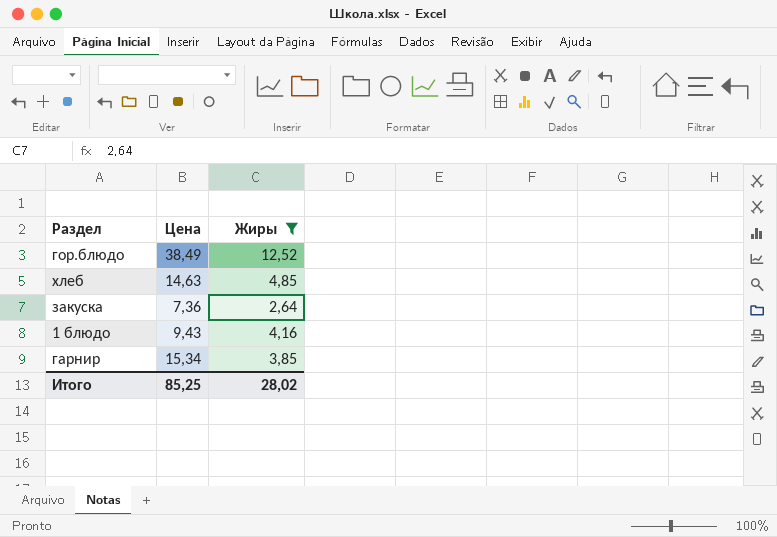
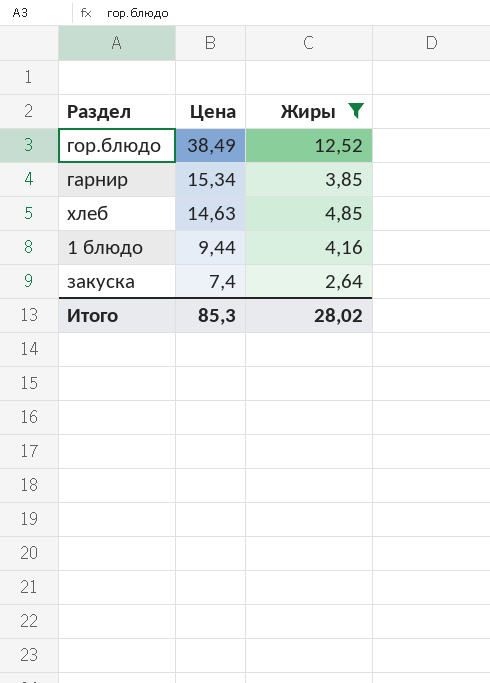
row order: none -> Цена descending
1 блюдо | Цена: 9,43 -> 9,44
закуска | Цена: 7,36 -> 7,4
Итого | Цена: 85,25 -> 85,3

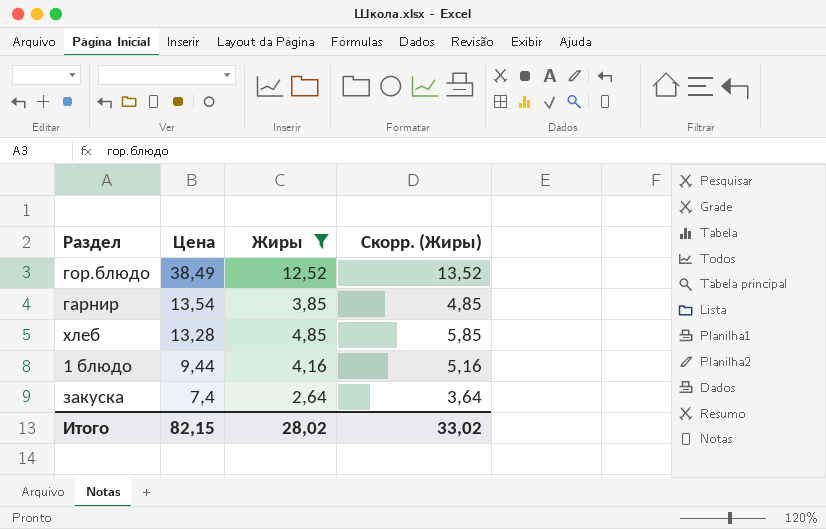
column Скорр. (Жиры) | formula: none -> [Жиры] + 1
гарнир | Цена: 15,34 -> 13,54
хлеб | Цена: 14,63 -> 13,28
Итого | Цена: 85,3 -> 82,15

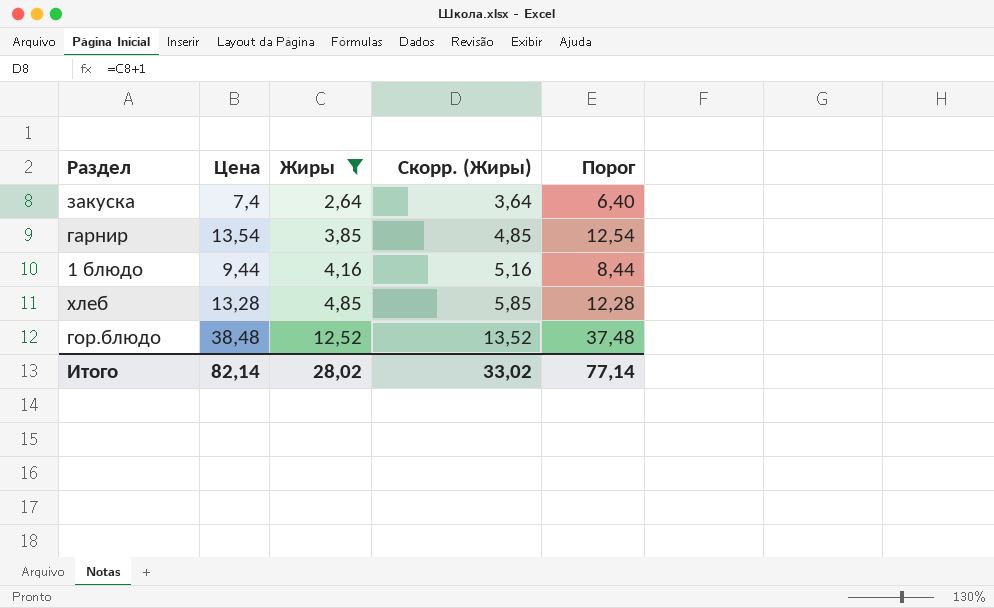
row order: Цена descending -> Жиры ascending
column Порог | formula: none -> [Цена] - 1
гор.блюдо | Цена: 38,49 -> 38,48
Итого | Цена: 82,15 -> 82,14

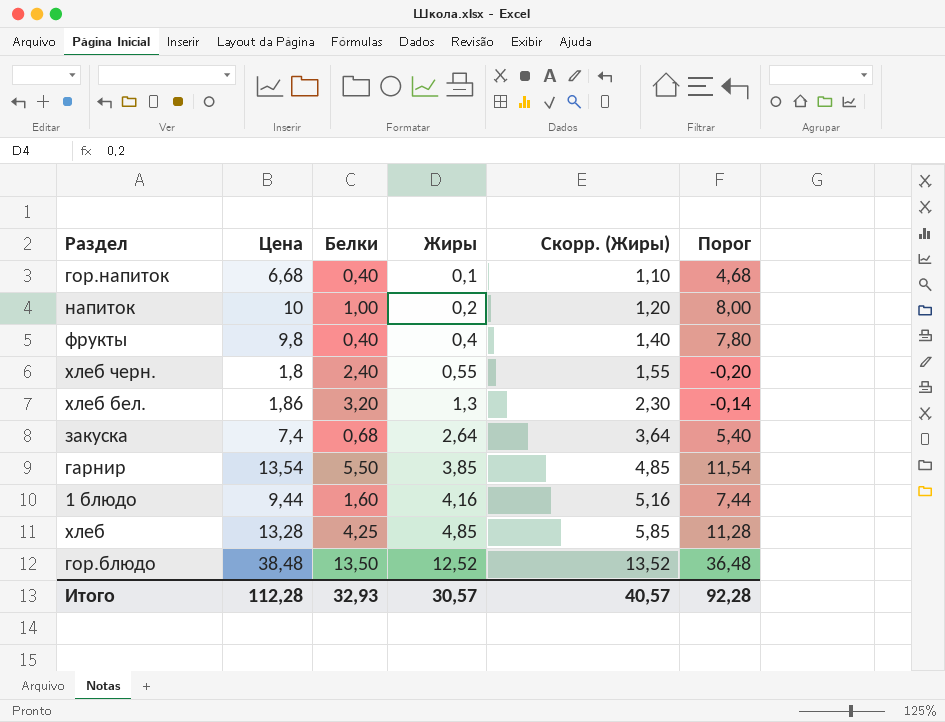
filter: Жиры >= 2,64 -> none
column Белки | position: none -> 3
column Порог | formula: [Цена] - 1 -> [Цена] - 2
Итого | Цена: 82,14 -> 112,28
Итого | Жиры: 28,02 -> 30,57
Итого | Скорр. (Жиры): 33,02 -> 40,57
Итого | Порог: 77,14 -> 92,28

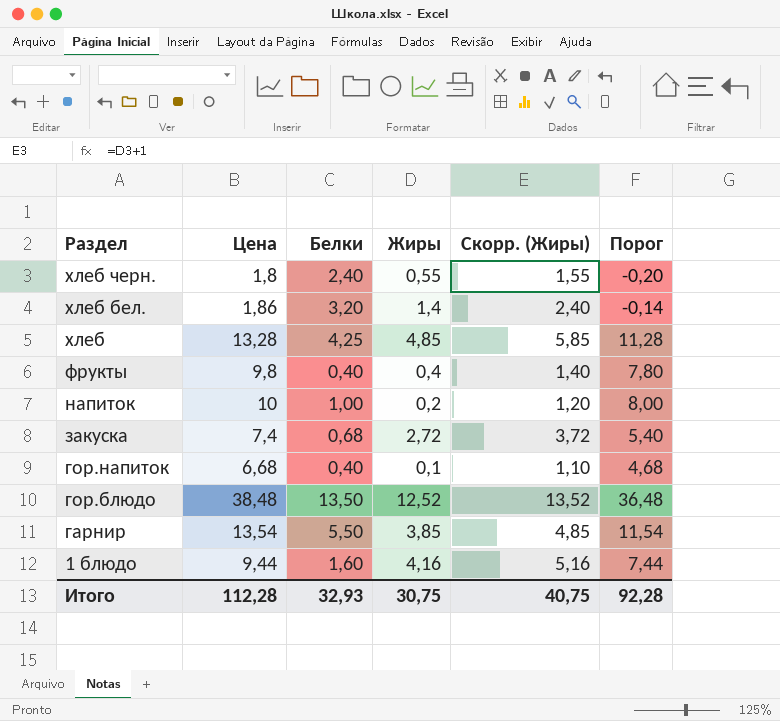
row order: Жиры ascending -> Раздел descending
хлеб бел. | Жиры: 1,3 -> 1,4
хлеб бел. | Скорр. (Жиры): 2,30 -> 2,40
закуска | Жиры: 2,64 -> 2,72
закуска | Скорр. (Жиры): 3,64 -> 3,72
Итого | Жиры: 30,57 -> 30,75
Итого | Скорр. (Жиры): 40,57 -> 40,75

